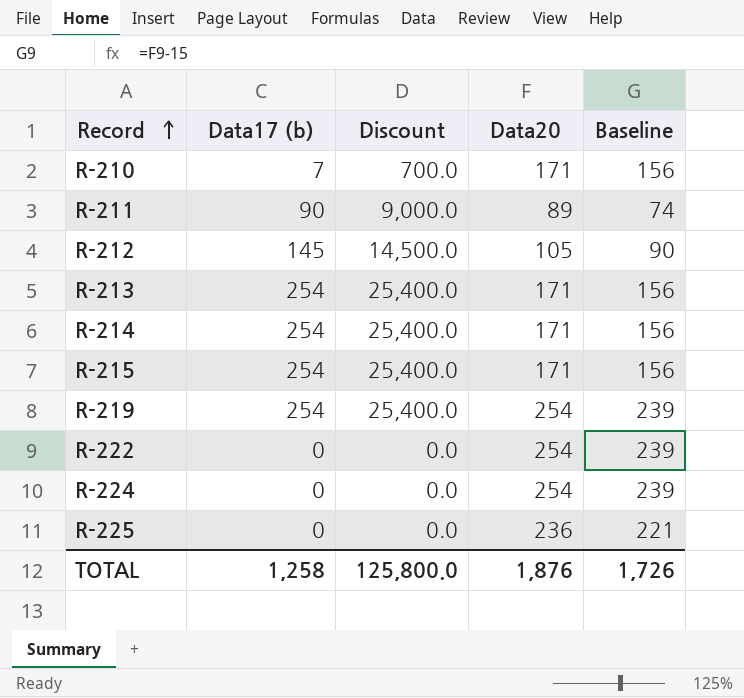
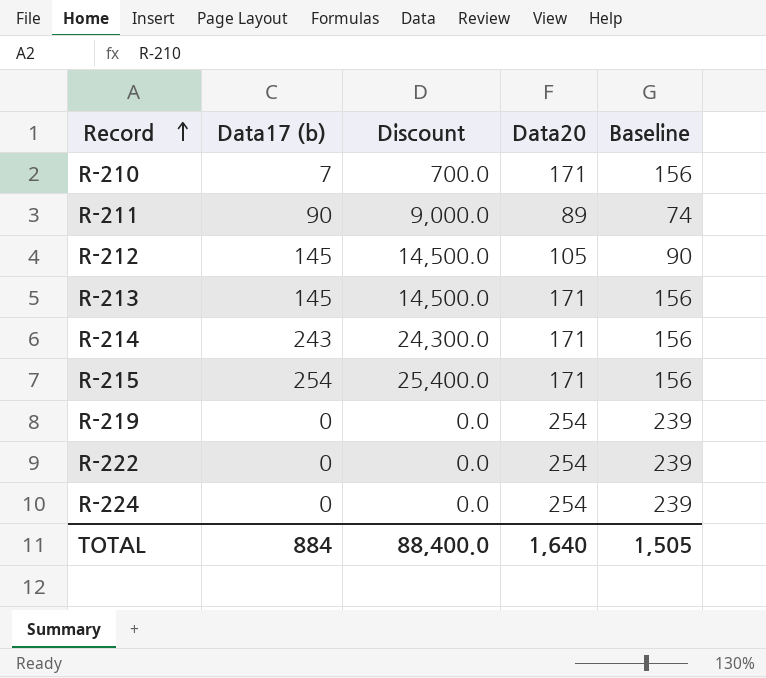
row R-225: 0 | 0.0 | 236 | 221 -> none
R-213 | Data17 (b): 254 -> 145
R-213 | Discount: 25,400.0 -> 14,500.0
R-214 | Data17 (b): 254 -> 243
R-214 | Discount: 25,400.0 -> 24,300.0
R-219 | Data17 (b): 254 -> 0
R-219 | Discount: 25,400.0 -> 0.0
TOTAL | Data17 (b): 1,258 -> 884
TOTAL | Discount: 125,800.0 -> 88,400.0
TOTAL | Data20: 1,876 -> 1,640
TOTAL | Baseline: 1,726 -> 1,505

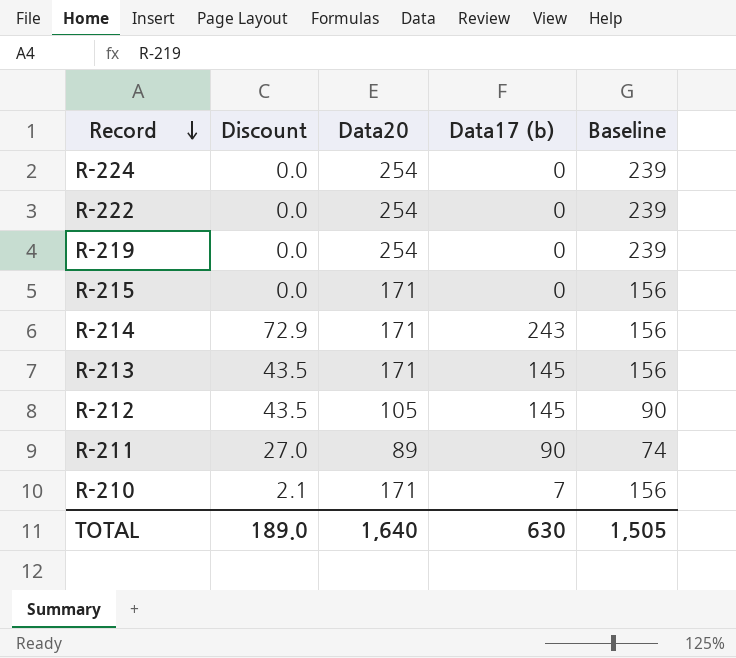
row order: Record ascending -> Record descending
column Discount | formula: [Data17 (b)] * 100 -> [Data17 (b)] * 0.3
column Data17 (b) | position: 2 -> 4
R-215 | Data17 (b): 254 -> 0
TOTAL | Discount: 88,400.0 -> 189.0
TOTAL | Data17 (b): 884 -> 630

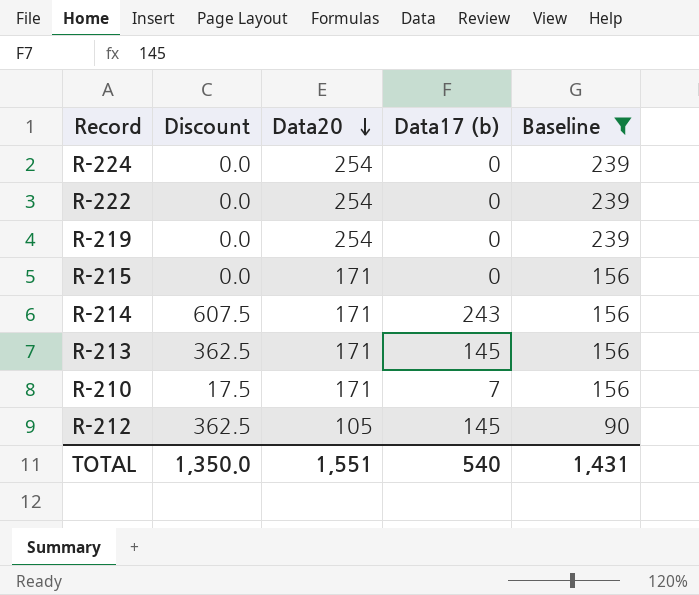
filter: none -> Baseline != 74
row order: Record descending -> Data20 descending
column Discount | formula: [Data17 (b)] * 0.3 -> [Data17 (b)] * 2.5
TOTAL | Discount: 189.0 -> 1,350.0
TOTAL | Data20: 1,640 -> 1,551
TOTAL | Data17 (b): 630 -> 540
TOTAL | Baseline: 1,505 -> 1,431

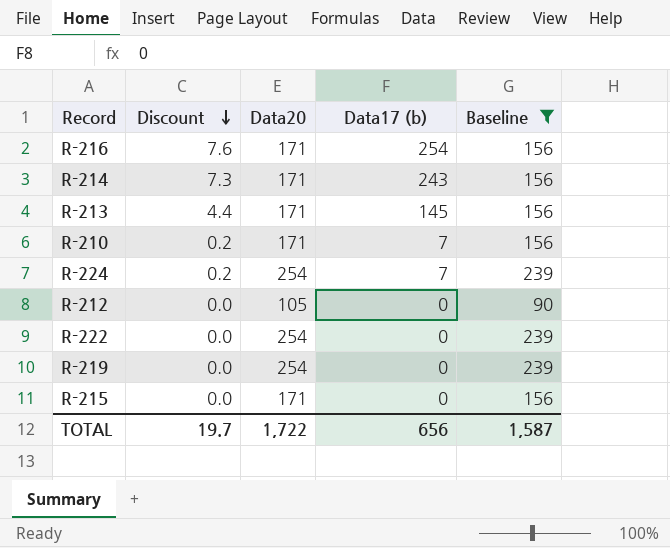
row order: Data20 descending -> Discount descending
column Discount | formula: [Data17 (b)] * 2.5 -> [Data17 (b)] * 0.03
row R-216: none -> 7.6 | 171 | 254 | 156
R-224 | Data17 (b): 0 -> 7
R-212 | Data17 (b): 145 -> 0
TOTAL | Discount: 1,350.0 -> 19.7
TOTAL | Data20: 1,551 -> 1,722
TOTAL | Data17 (b): 540 -> 656
TOTAL | Baseline: 1,431 -> 1,587

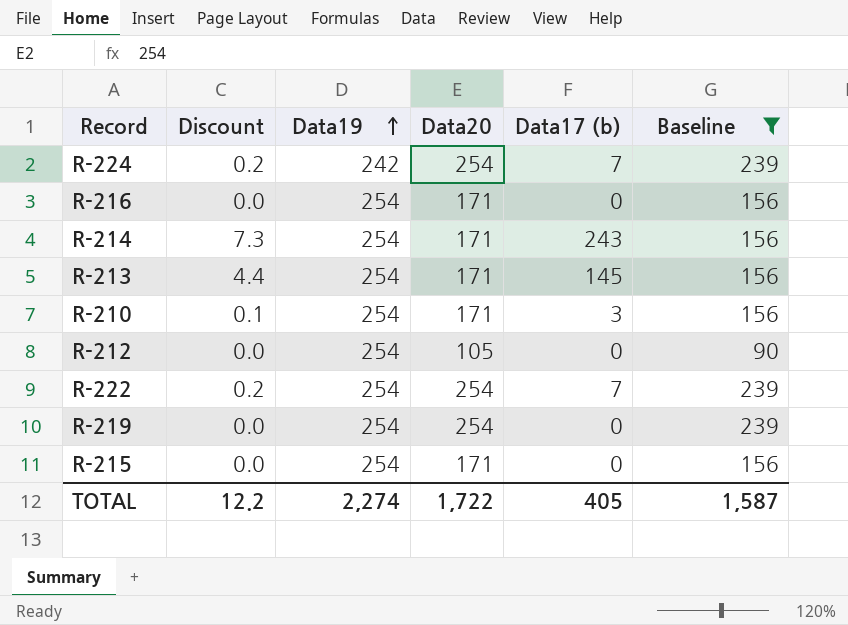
row order: Discount descending -> Data19 ascending
column Data19 | position: none -> 3
R-216 | Discount: 7.6 -> 0.0
R-216 | Data17 (b): 254 -> 0
R-210 | Discount: 0.2 -> 0.1
R-210 | Data17 (b): 7 -> 3
R-222 | Discount: 0.0 -> 0.2
R-222 | Data17 (b): 0 -> 7
TOTAL | Discount: 19.7 -> 12.2
TOTAL | Data17 (b): 656 -> 405

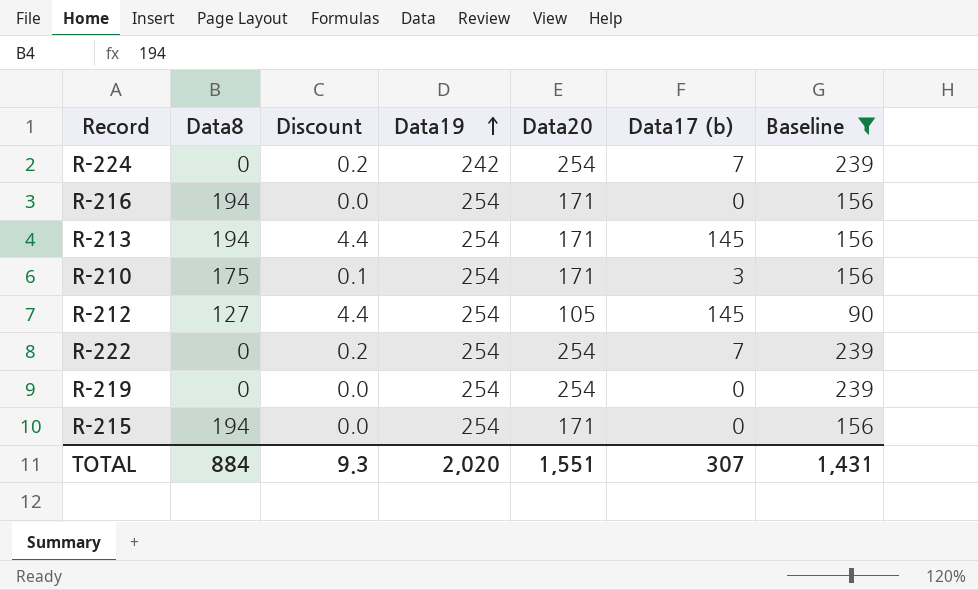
column Data8 | position: none -> 2
row R-214: 7.3 | 254 | 171 | 243 | 156 -> none
R-212 | Discount: 0.0 -> 4.4
R-212 | Data17 (b): 0 -> 145
TOTAL | Discount: 12.2 -> 9.3
TOTAL | Data19: 2,274 -> 2,020
TOTAL | Data20: 1,722 -> 1,551
TOTAL | Data17 (b): 405 -> 307
TOTAL | Baseline: 1,587 -> 1,431

